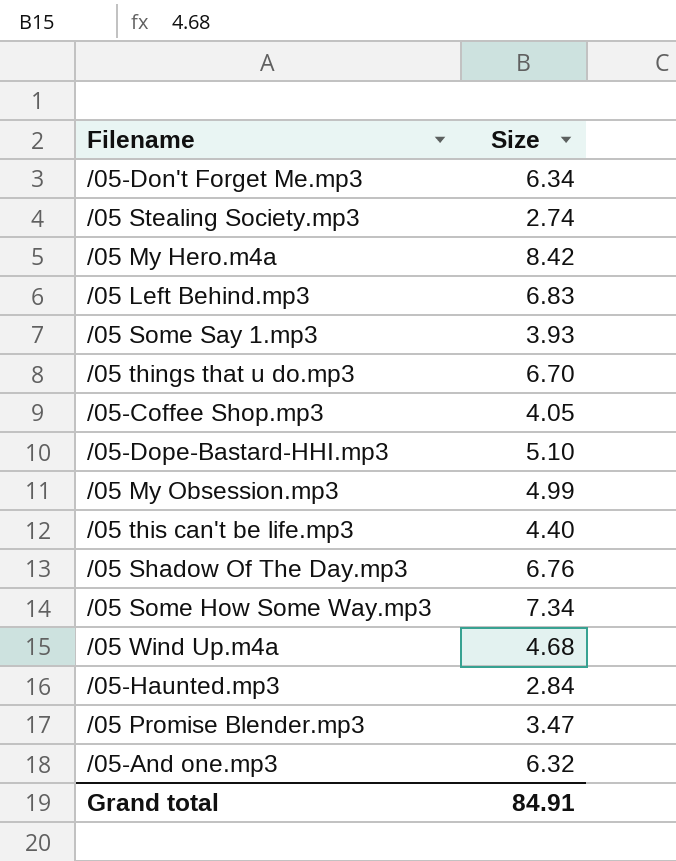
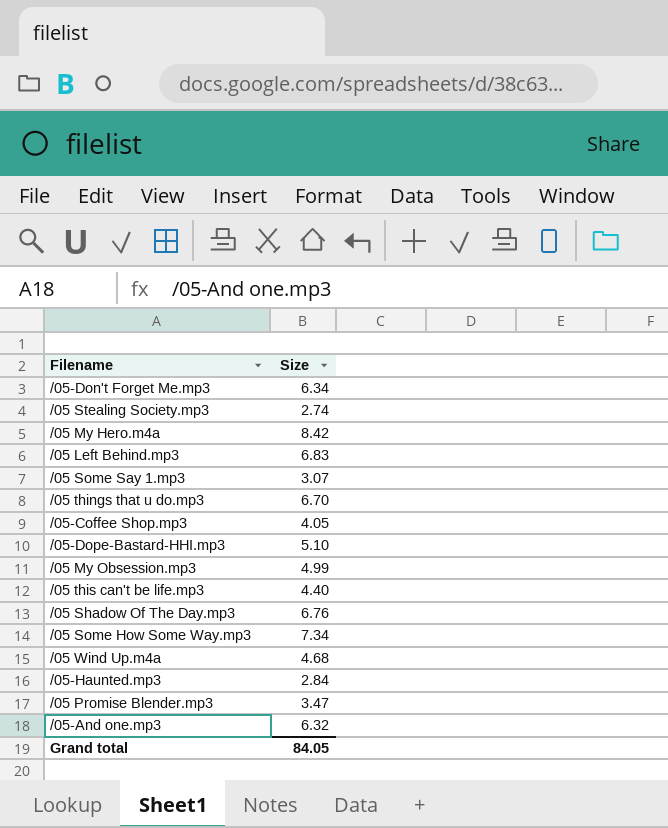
/05 Some Say 1.mp3 | Size: 3.93 -> 3.07
Grand total | Size: 84.91 -> 84.05

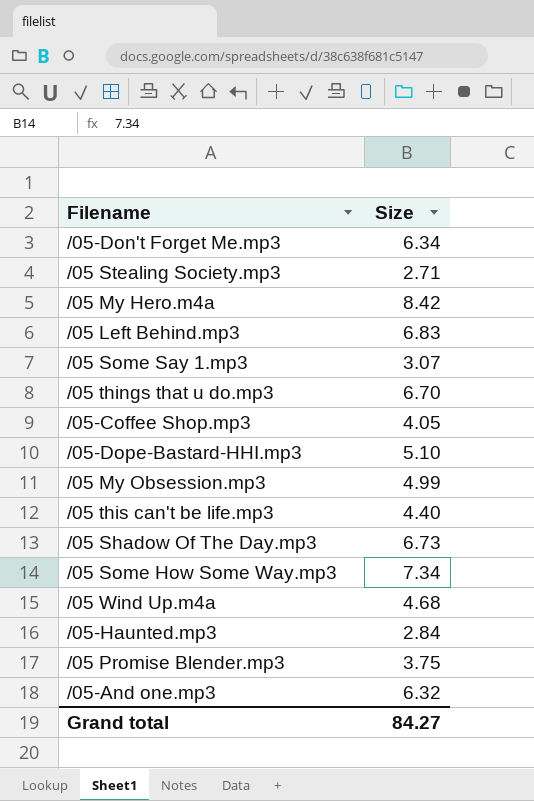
/05 Stealing Society.mp3 | Size: 2.74 -> 2.71
/05 Shadow Of The Day.mp3 | Size: 6.76 -> 6.73
/05 Promise Blender.mp3 | Size: 3.47 -> 3.75
Grand total | Size: 84.05 -> 84.27

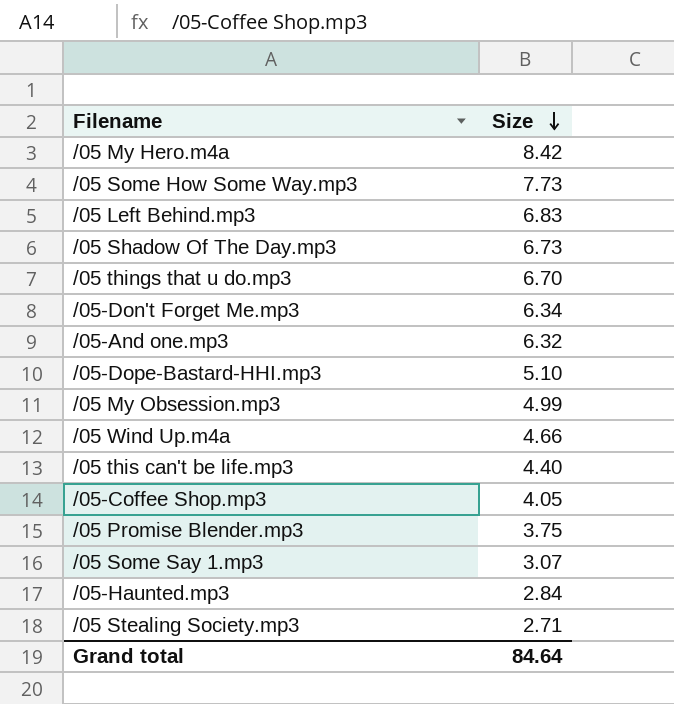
row order: none -> Size descending
/05 Some How Some Way.mp3 | Size: 7.34 -> 7.73
/05 Wind Up.m4a | Size: 4.68 -> 4.66
Grand total | Size: 84.27 -> 84.64

